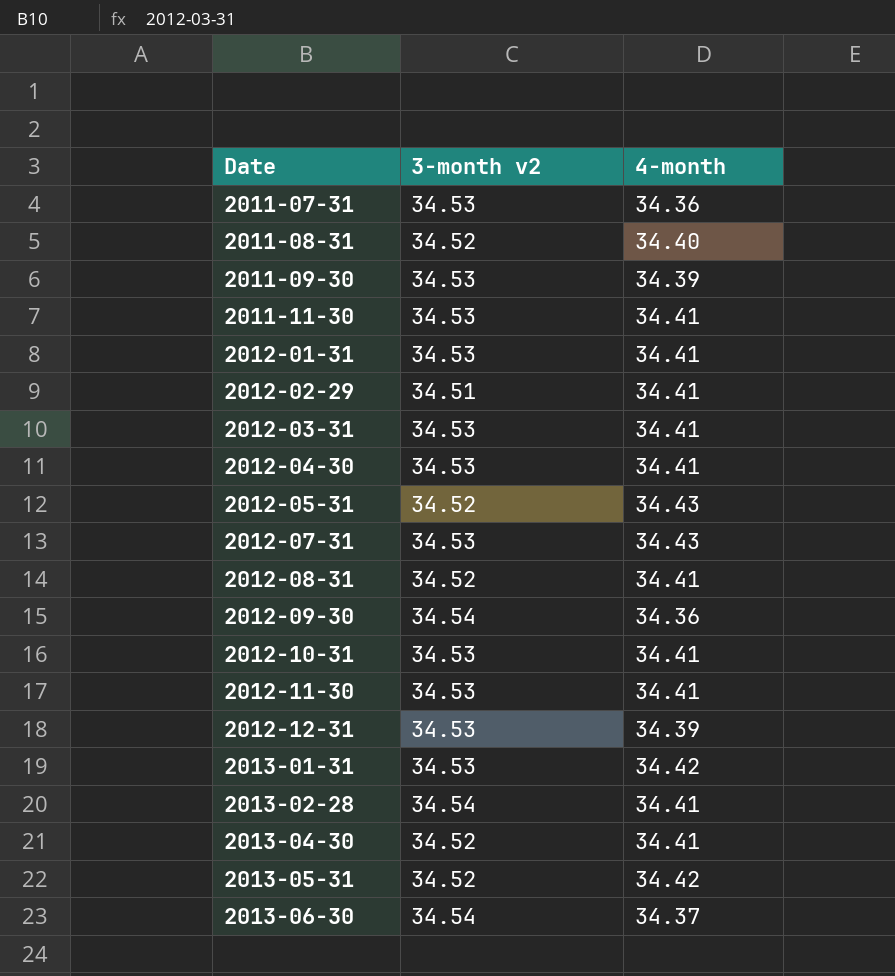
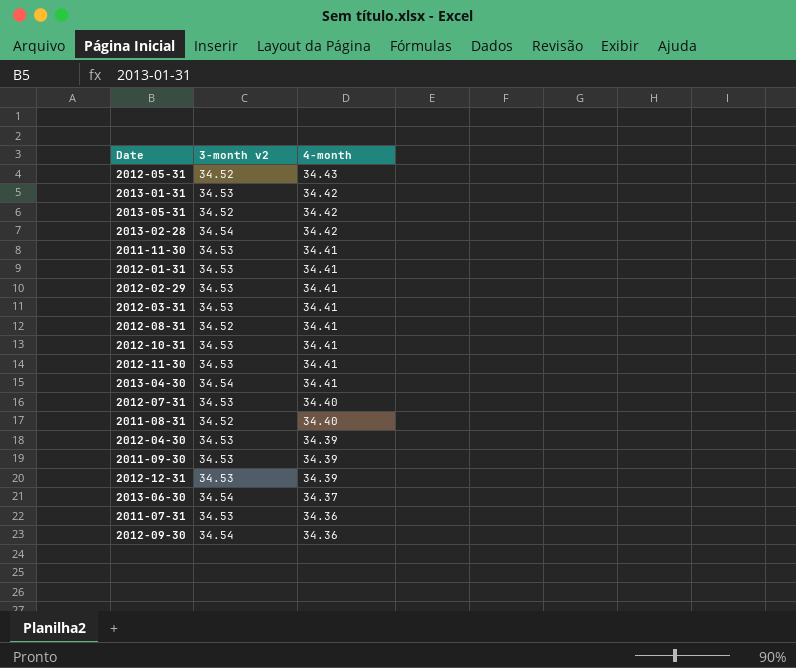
row order: Date ascending -> 4-month descending
2013-02-28 | 4-month: 34.41 -> 34.42
2012-02-29 | 3-month v2: 34.51 -> 34.53
2013-04-30 | 3-month v2: 34.52 -> 34.54
2012-07-31 | 4-month: 34.43 -> 34.40
2012-04-30 | 4-month: 34.41 -> 34.39

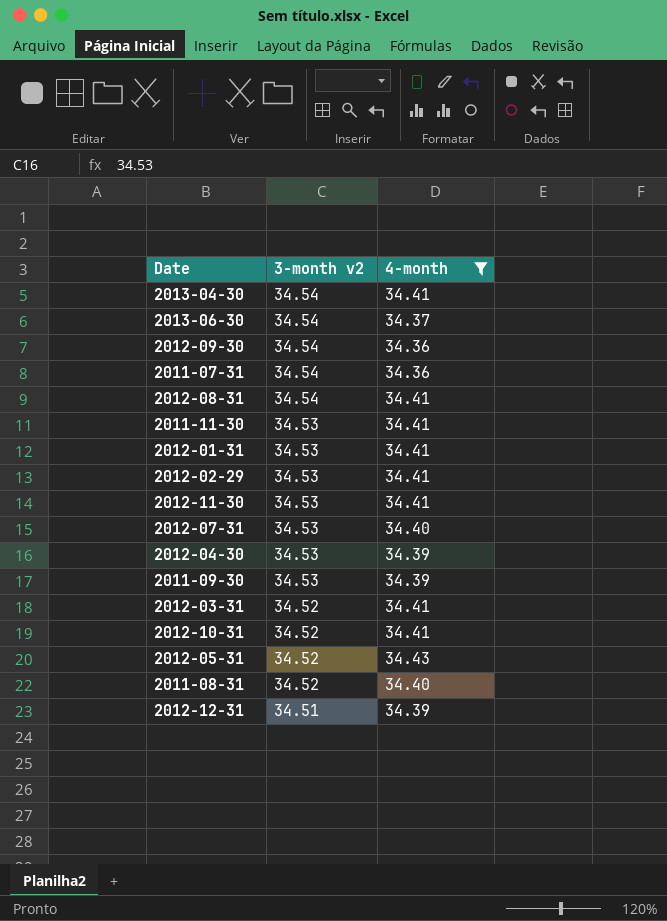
filter: none -> 4-month != 34.42
row order: 4-month descending -> 3-month v2 descending
2011-07-31 | 3-month v2: 34.53 -> 34.54
2012-08-31 | 3-month v2: 34.52 -> 34.54
2012-03-31 | 3-month v2: 34.53 -> 34.52
2012-10-31 | 3-month v2: 34.53 -> 34.52
2012-12-31 | 3-month v2: 34.53 -> 34.51

